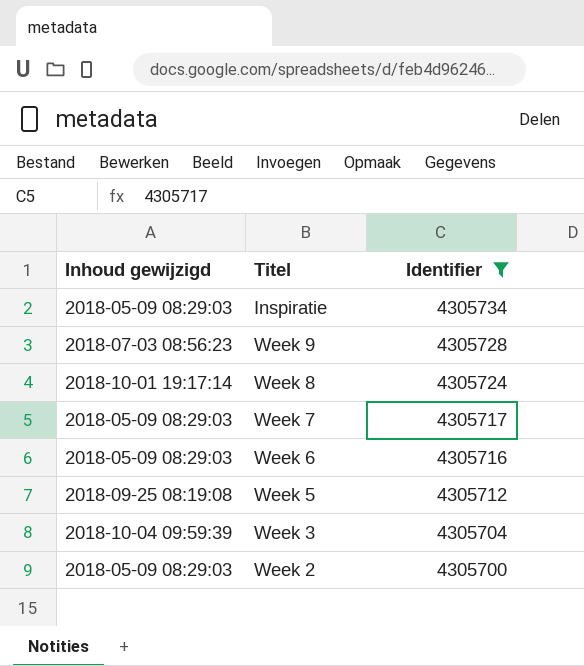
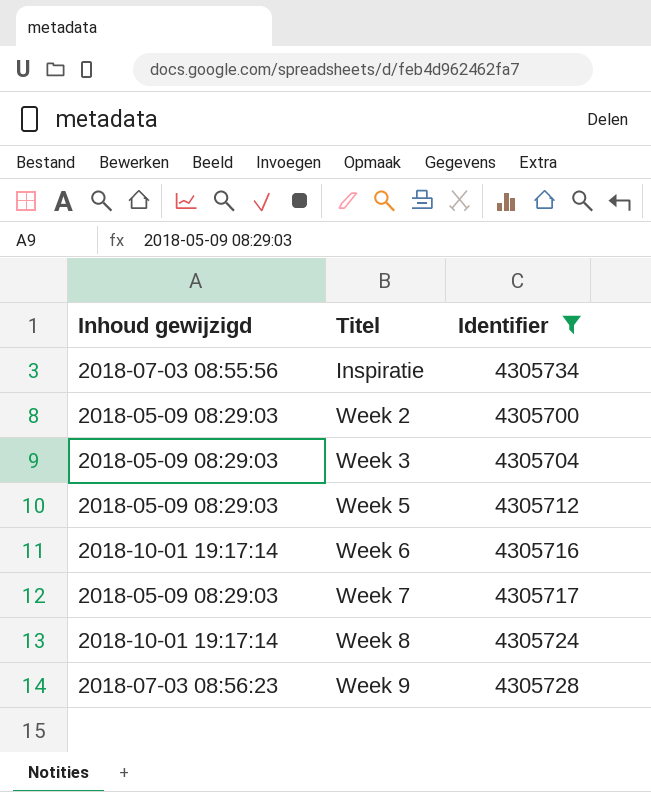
row order: Identifier descending -> Titel ascending
Inspiratie | Inhoud gewijzigd: 2018-05-09 08:29:03 -> 2018-07-03 08:55:56
Week 3 | Inhoud gewijzigd: 2018-10-04 09:59:39 -> 2018-05-09 08:29:03
Week 5 | Inhoud gewijzigd: 2018-09-25 08:19:08 -> 2018-05-09 08:29:03
Week 6 | Inhoud gewijzigd: 2018-05-09 08:29:03 -> 2018-10-01 19:17:14

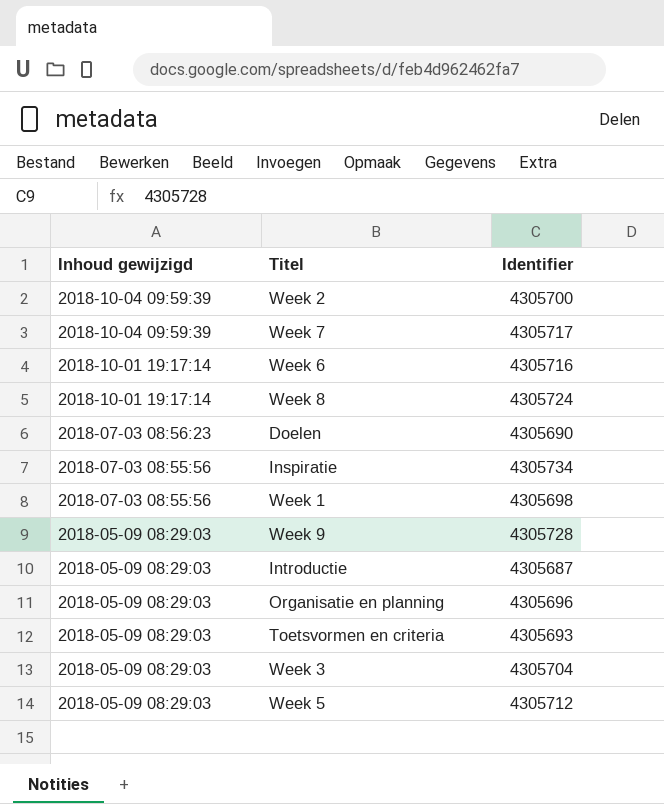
filter: Identifier >= 4305700 -> none
row order: Titel ascending -> Inhoud gewijzigd descending
Week 2 | Inhoud gewijzigd: 2018-05-09 08:29:03 -> 2018-10-04 09:59:39
Week 7 | Inhoud gewijzigd: 2018-05-09 08:29:03 -> 2018-10-04 09:59:39
Week 9 | Inhoud gewijzigd: 2018-07-03 08:56:23 -> 2018-05-09 08:29:03

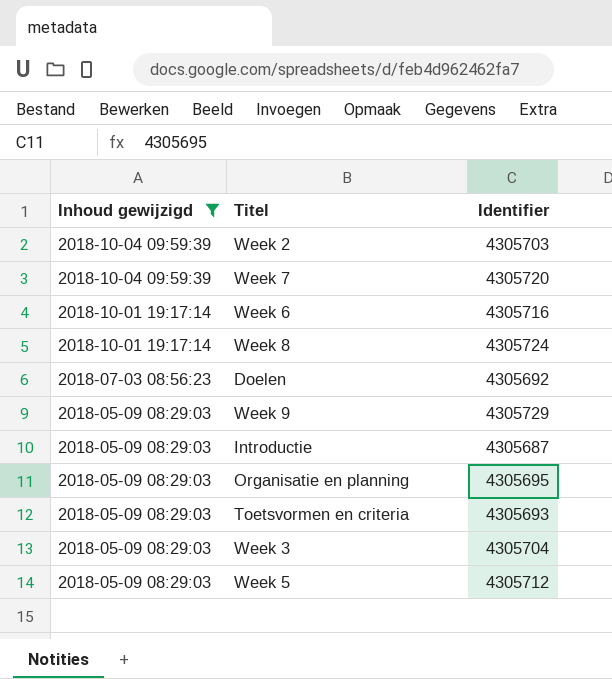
filter: none -> Inhoud gewijzigd != 2018-07-03 08:55:56
Week 2 | Identifier: 4305700 -> 4305703
Week 7 | Identifier: 4305717 -> 4305720
Doelen | Identifier: 4305690 -> 4305692
Week 9 | Identifier: 4305728 -> 4305729
Organisatie en planning | Identifier: 4305696 -> 4305695

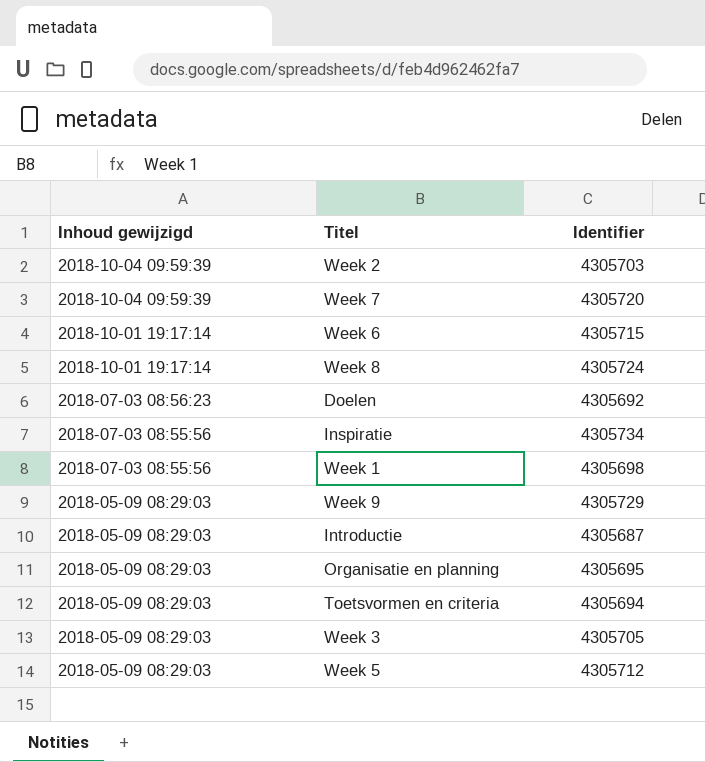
filter: Inhoud gewijzigd != 2018-07-03 08:55:56 -> none
Week 6 | Identifier: 4305716 -> 4305715
Toetsvormen en criteria | Identifier: 4305693 -> 4305694
Week 3 | Identifier: 4305704 -> 4305705

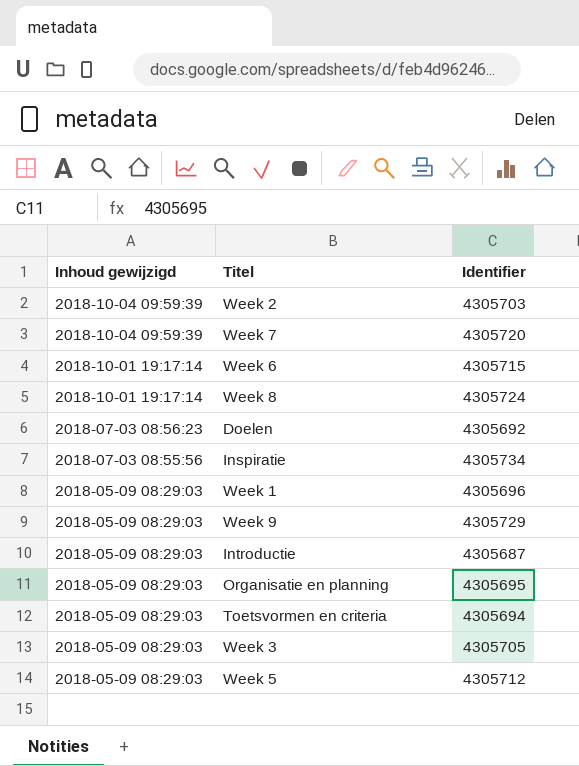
Week 1 | Inhoud gewijzigd: 2018-07-03 08:55:56 -> 2018-05-09 08:29:03
Week 1 | Identifier: 4305698 -> 4305696

